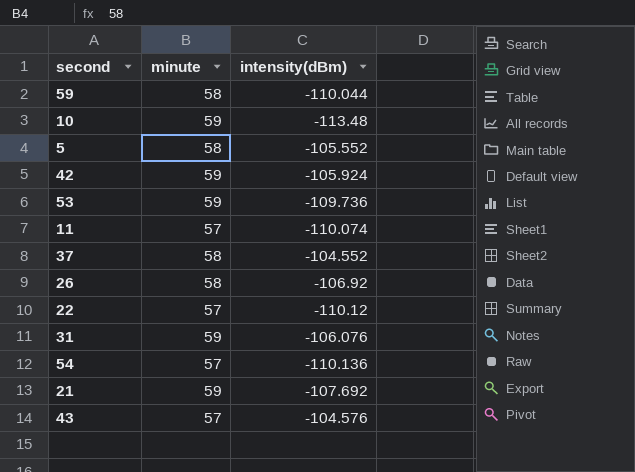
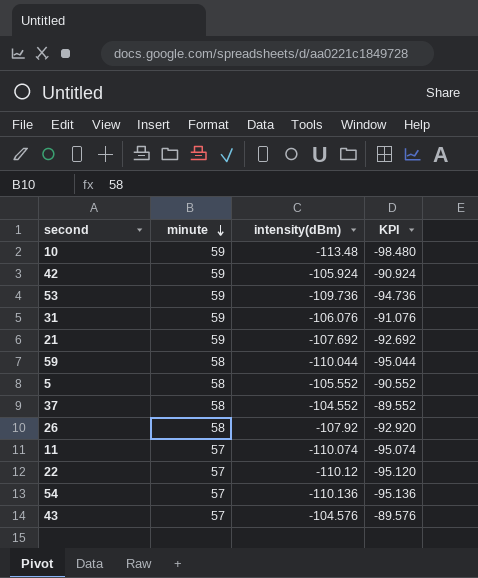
row order: none -> minute descending
column KPI | formula: none -> [intensity(dBm)] + 15
26 | intensity(dBm): -106.92 -> -107.92

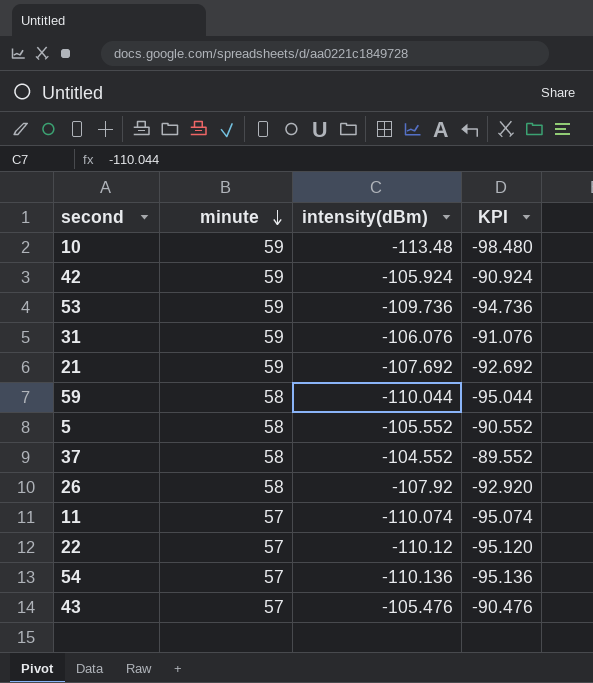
43 | intensity(dBm): -104.576 -> -105.476
43 | KPI: -89.576 -> -90.476

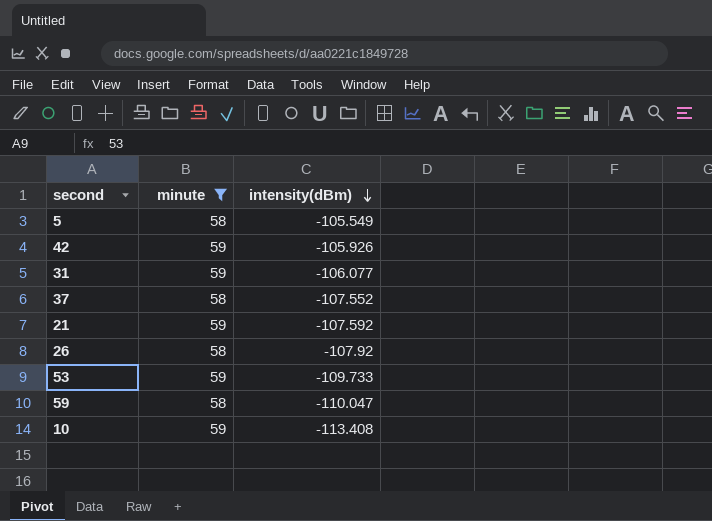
filter: none -> minute != 57
row order: minute descending -> intensity(dBm) descending
column KPI | formula: [intensity(dBm)] + 15 -> none
5 | intensity(dBm): -105.552 -> -105.549
42 | intensity(dBm): -105.924 -> -105.926
31 | intensity(dBm): -106.076 -> -106.077
37 | intensity(dBm): -104.552 -> -107.552
21 | intensity(dBm): -107.692 -> -107.592
53 | intensity(dBm): -109.736 -> -109.733
59 | intensity(dBm): -110.044 -> -110.047
10 | intensity(dBm): -113.48 -> -113.408

